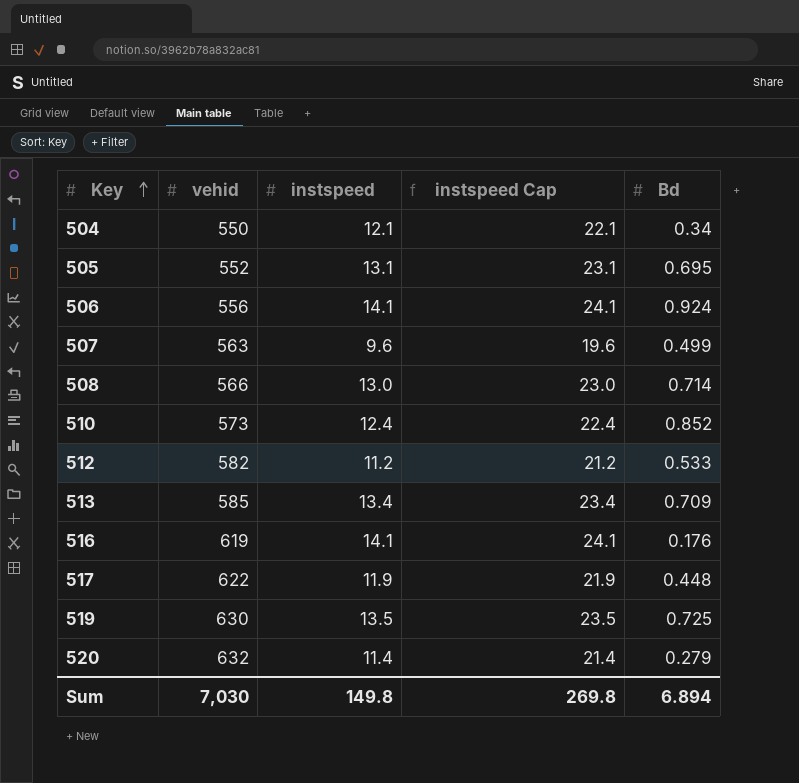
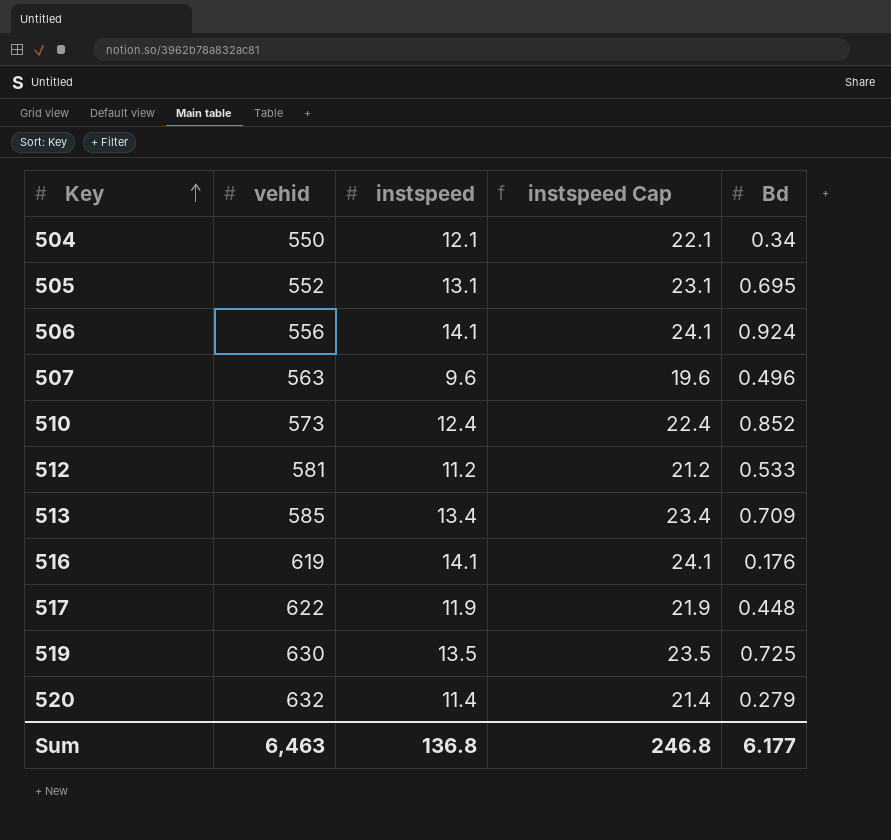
row 508: 566 | 13.0 | 23.0 | 0.714 -> none
507 | Bd: 0.499 -> 0.496
512 | vehid: 582 -> 581
Sum | vehid: 7,030 -> 6,463
Sum | instspeed: 149.8 -> 136.8
Sum | instspeed Cap: 269.8 -> 246.8
Sum | Bd: 6.894 -> 6.177

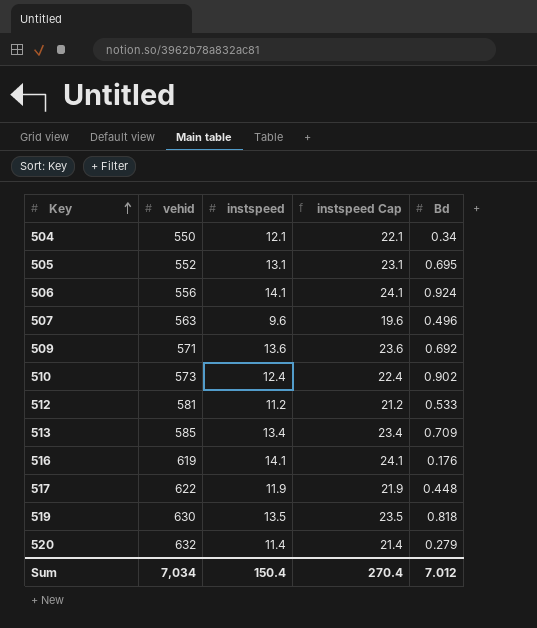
row 509: none -> 571 | 13.6 | 23.6 | 0.692
510 | Bd: 0.852 -> 0.902
519 | Bd: 0.725 -> 0.818
Sum | vehid: 6,463 -> 7,034
Sum | instspeed: 136.8 -> 150.4
Sum | instspeed Cap: 246.8 -> 270.4
Sum | Bd: 6.177 -> 7.012

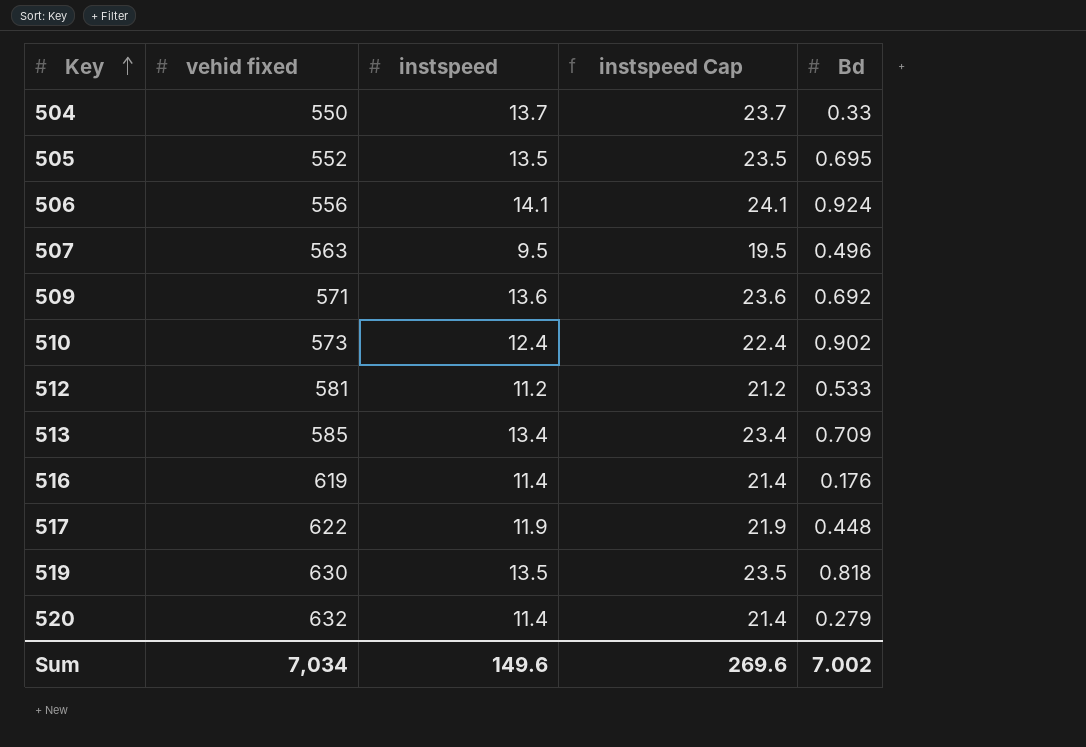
column name: vehid -> vehid fixed
504 | instspeed: 12.1 -> 13.7
504 | instspeed Cap: 22.1 -> 23.7
504 | Bd: 0.34 -> 0.33
505 | instspeed: 13.1 -> 13.5
505 | instspeed Cap: 23.1 -> 23.5
507 | instspeed: 9.6 -> 9.5
507 | instspeed Cap: 19.6 -> 19.5
516 | instspeed: 14.1 -> 11.4
516 | instspeed Cap: 24.1 -> 21.4
Sum | instspeed: 150.4 -> 149.6
Sum | instspeed Cap: 270.4 -> 269.6
Sum | Bd: 7.012 -> 7.002

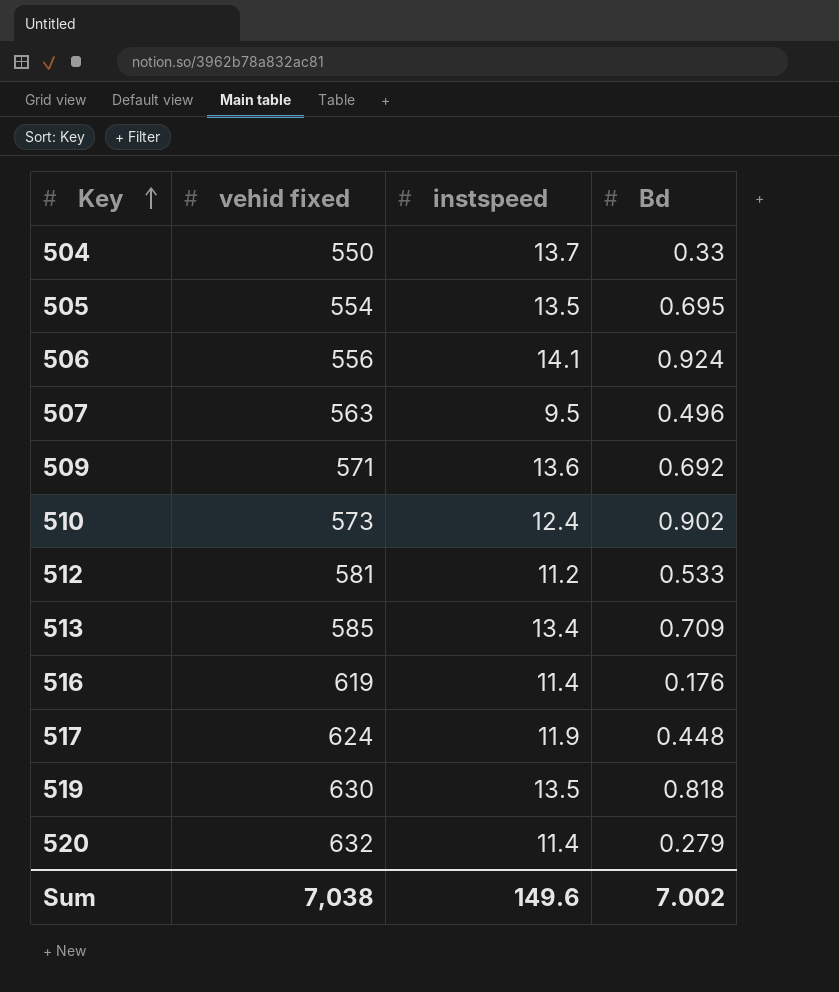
column instspeed Cap | formula: [instspeed] + 10 -> none
505 | vehid fixed: 552 -> 554
517 | vehid fixed: 622 -> 624
Sum | vehid fixed: 7,034 -> 7,038

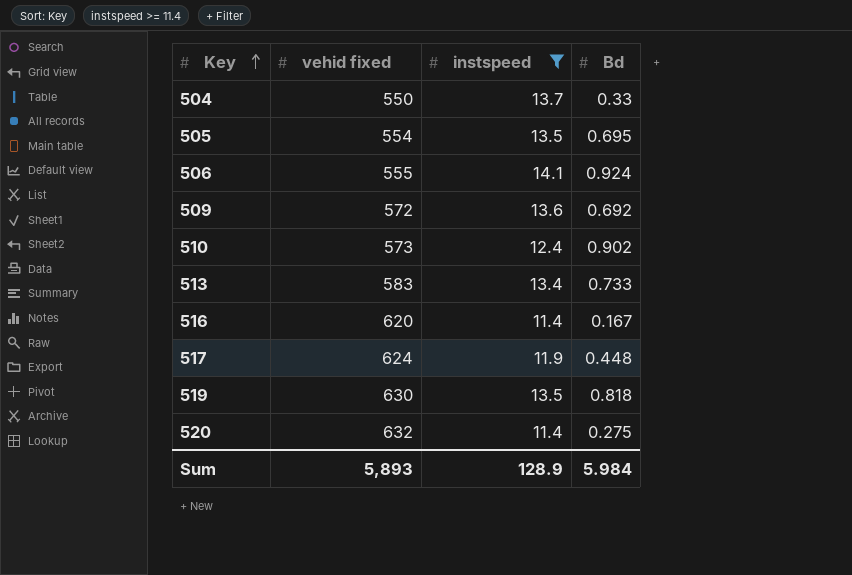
filter: none -> instspeed >= 11.4
506 | vehid fixed: 556 -> 555
509 | vehid fixed: 571 -> 572
513 | vehid fixed: 585 -> 583
513 | Bd: 0.709 -> 0.733
516 | vehid fixed: 619 -> 620
516 | Bd: 0.176 -> 0.167
520 | Bd: 0.279 -> 0.275
Sum | vehid fixed: 7,038 -> 5,893
Sum | instspeed: 149.6 -> 128.9
Sum | Bd: 7.002 -> 5.984

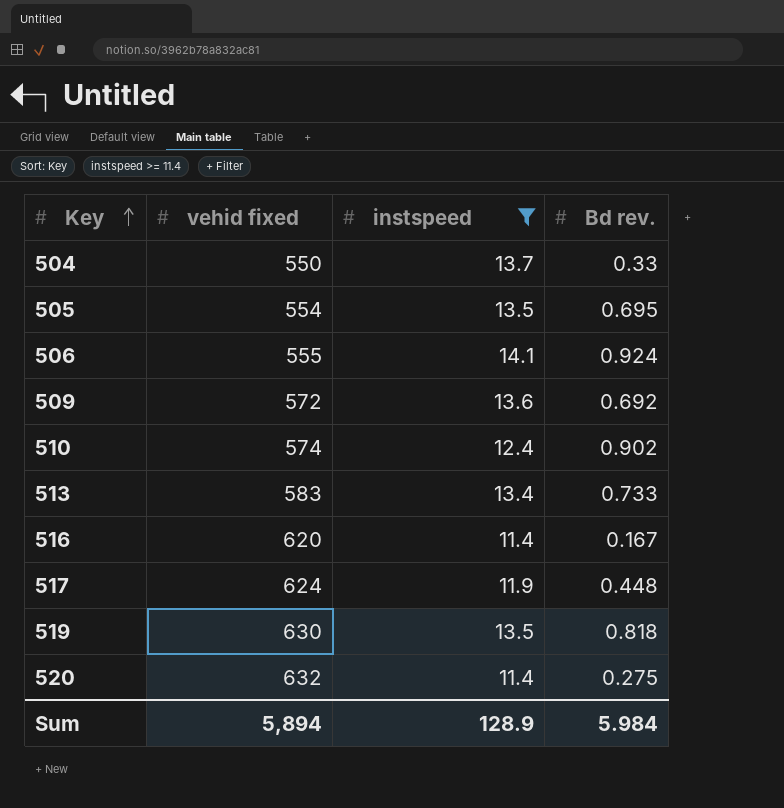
column name: Bd -> Bd rev.
510 | vehid fixed: 573 -> 574
Sum | vehid fixed: 5,893 -> 5,894

